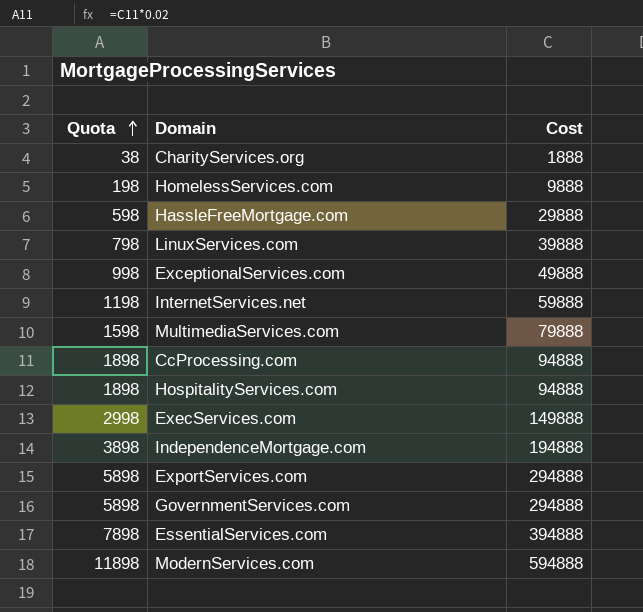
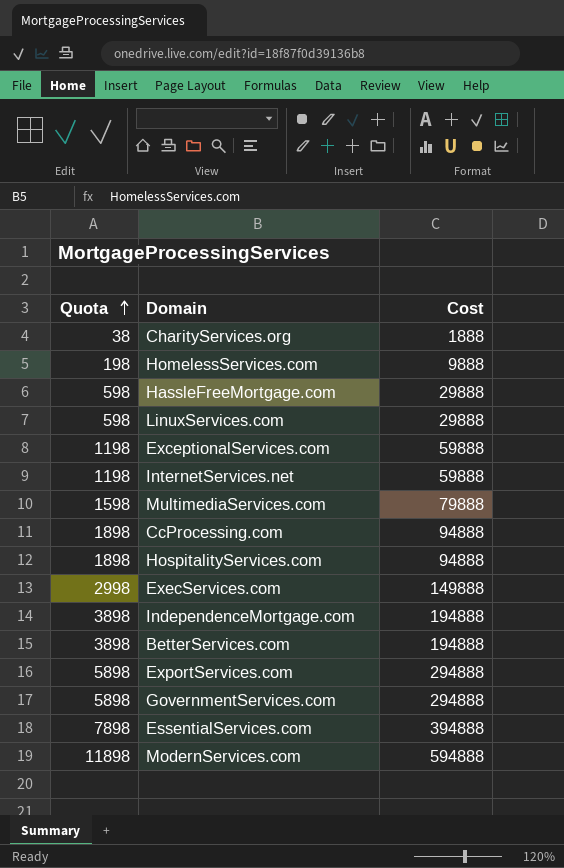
LinuxServices.com | Quota: 798 -> 598
LinuxServices.com | Cost: 39888 -> 29888
ExceptionalServices.com | Quota: 998 -> 1198
ExceptionalServices.com | Cost: 49888 -> 59888
row BetterServices.com: none -> 3898 | 194888

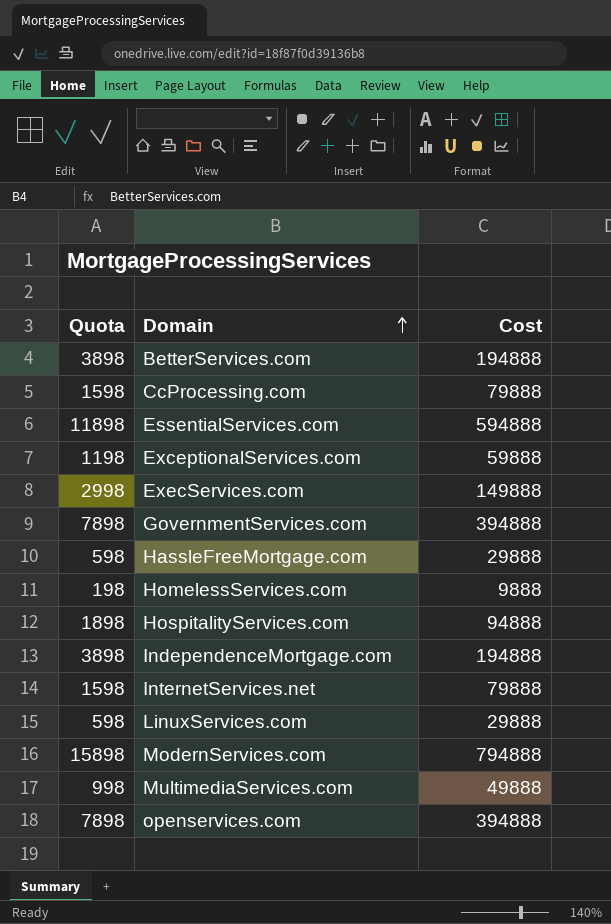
row order: Quota ascending -> Domain ascending
row CharityServices.org: 38 | 1888 -> none
row ExportServices.com: 5898 | 294888 -> none
CcProcessing.com | Quota: 1898 -> 1598
CcProcessing.com | Cost: 94888 -> 79888
EssentialServices.com | Quota: 7898 -> 11898
EssentialServices.com | Cost: 394888 -> 594888
GovernmentServices.com | Quota: 5898 -> 7898
GovernmentServices.com | Cost: 294888 -> 394888
InternetServices.net | Quota: 1198 -> 1598
InternetServices.net | Cost: 59888 -> 79888
ModernServices.com | Quota: 11898 -> 15898
ModernServices.com | Cost: 594888 -> 794888
MultimediaServices.com | Quota: 1598 -> 998
MultimediaServices.com | Cost: 79888 -> 49888
row openservices.com: none -> 7898 | 394888

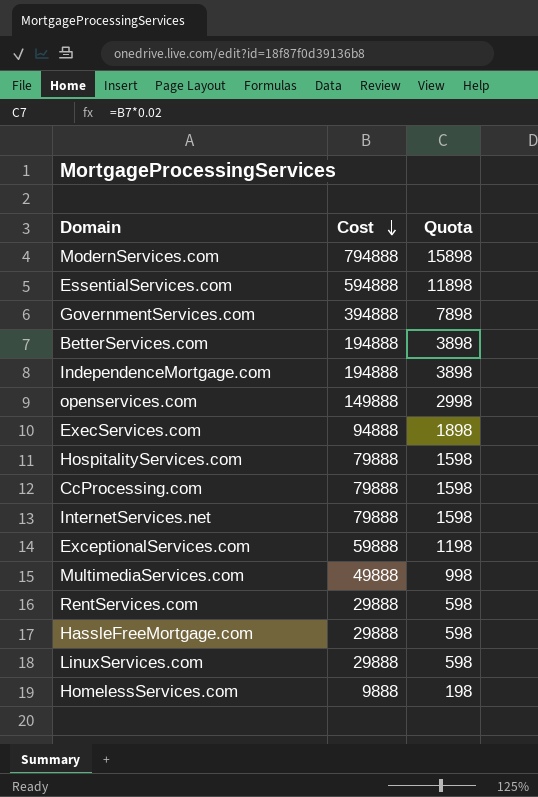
row order: Domain ascending -> Cost descending
column Quota | position: 1 -> 3
openservices.com | Cost: 394888 -> 149888
openservices.com | Quota: 7898 -> 2998
ExecServices.com | Cost: 149888 -> 94888
ExecServices.com | Quota: 2998 -> 1898
HospitalityServices.com | Cost: 94888 -> 79888
HospitalityServices.com | Quota: 1898 -> 1598
row RentServices.com: none -> 29888 | 598

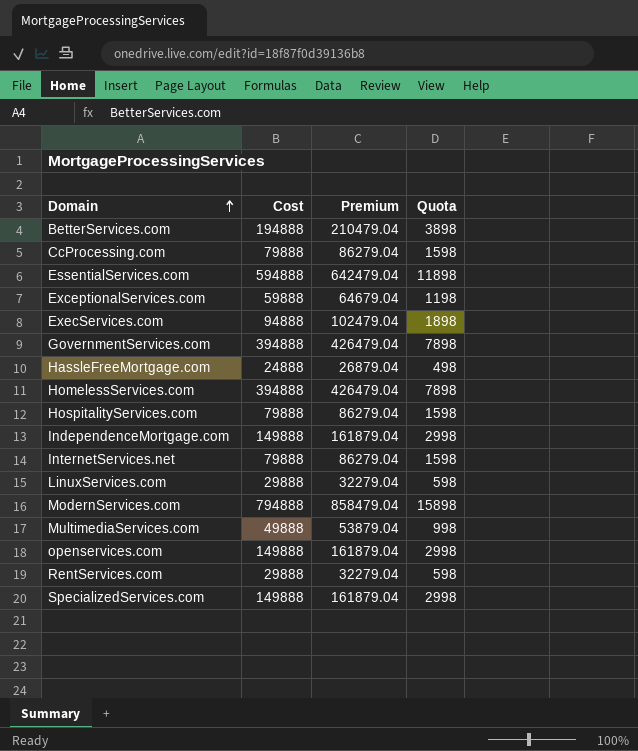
row order: Cost descending -> Domain ascending
column Premium | formula: none -> [Cost] * 1.08
HassleFreeMortgage.com | Cost: 29888 -> 24888
HassleFreeMortgage.com | Quota: 598 -> 498
HomelessServices.com | Cost: 9888 -> 394888
HomelessServices.com | Quota: 198 -> 7898
IndependenceMortgage.com | Cost: 194888 -> 149888
IndependenceMortgage.com | Quota: 3898 -> 2998
row SpecializedServices.com: none -> 149888 | 161879.04 | 2998

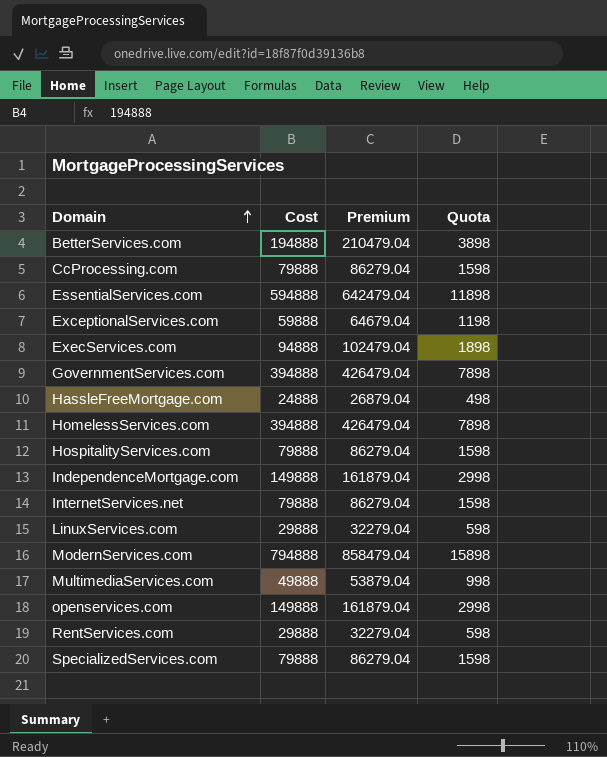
SpecializedServices.com | Cost: 149888 -> 79888
SpecializedServices.com | Premium: 161879.04 -> 86279.04
SpecializedServices.com | Quota: 2998 -> 1598

